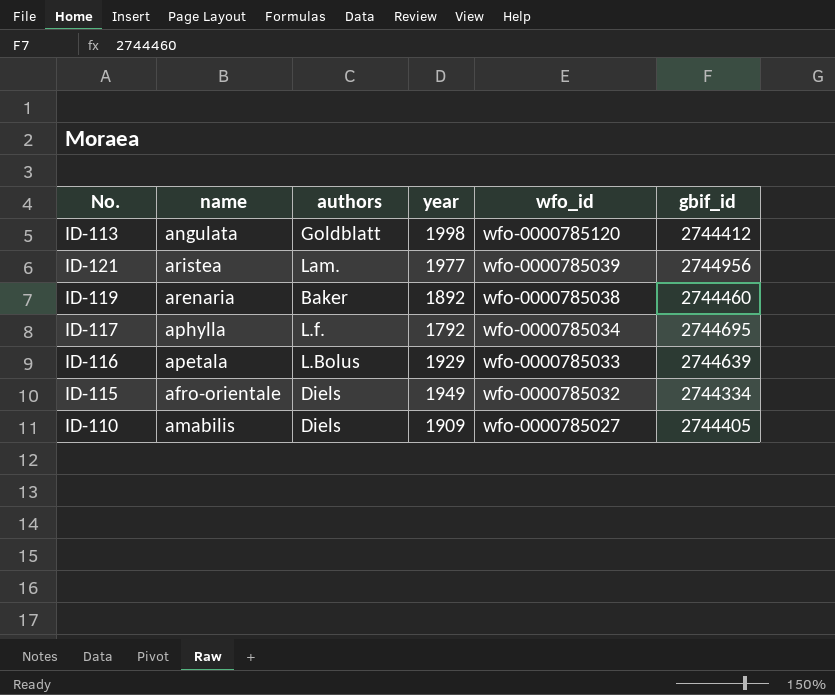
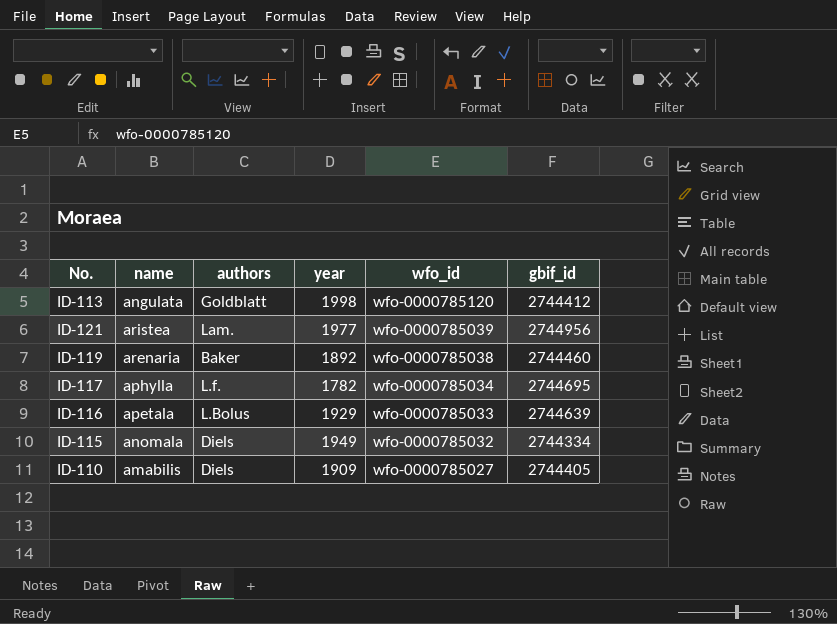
ID-117 | year: 1792 -> 1782
ID-115 | name: afro-orientale -> anomala

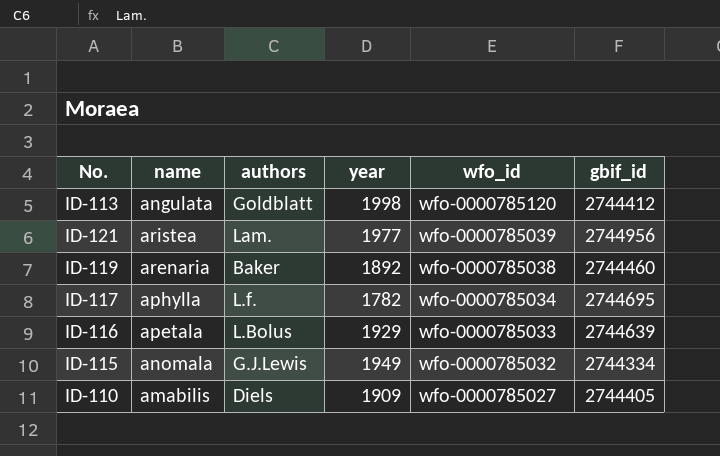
ID-115 | authors: Diels -> G.J.Lewis

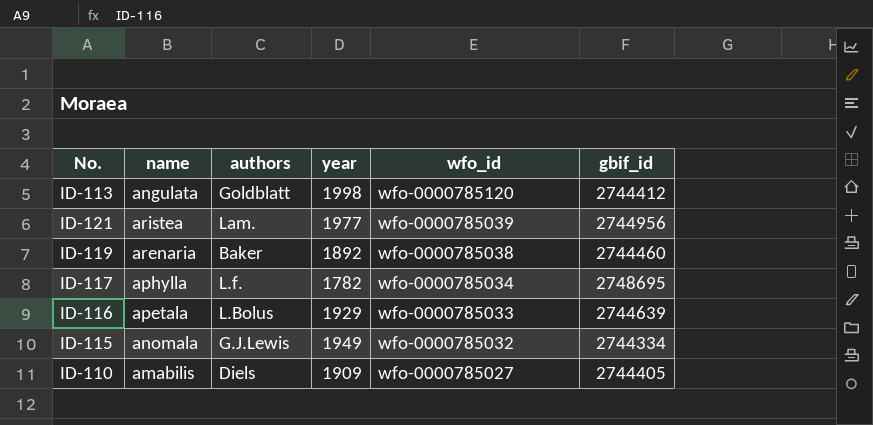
ID-117 | gbif_id: 2744695 -> 2748695

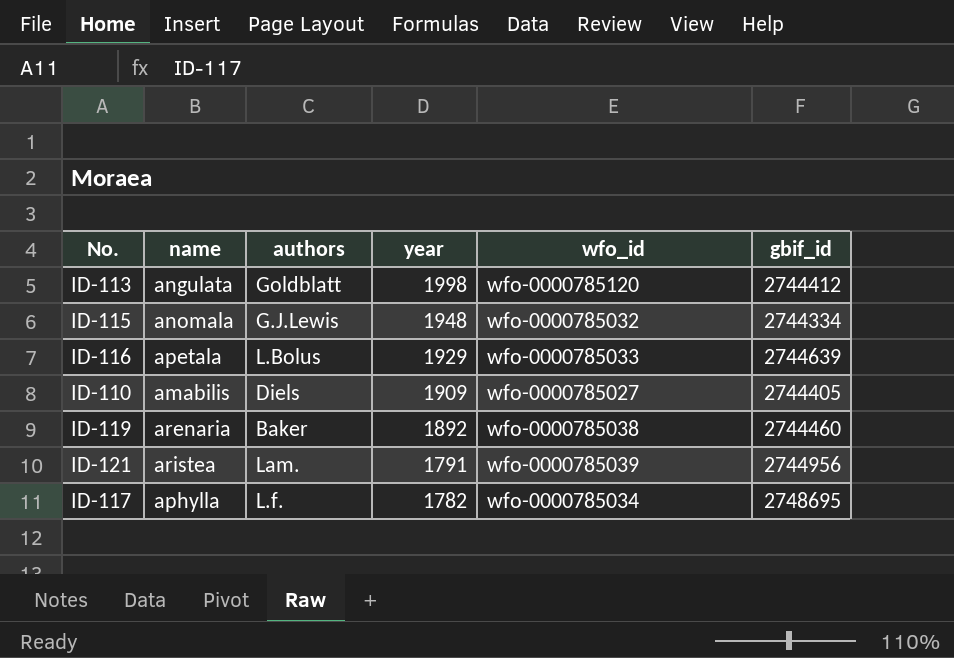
row order: wfo_id descending -> year descending
ID-115 | year: 1949 -> 1948
ID-121 | year: 1977 -> 1791

